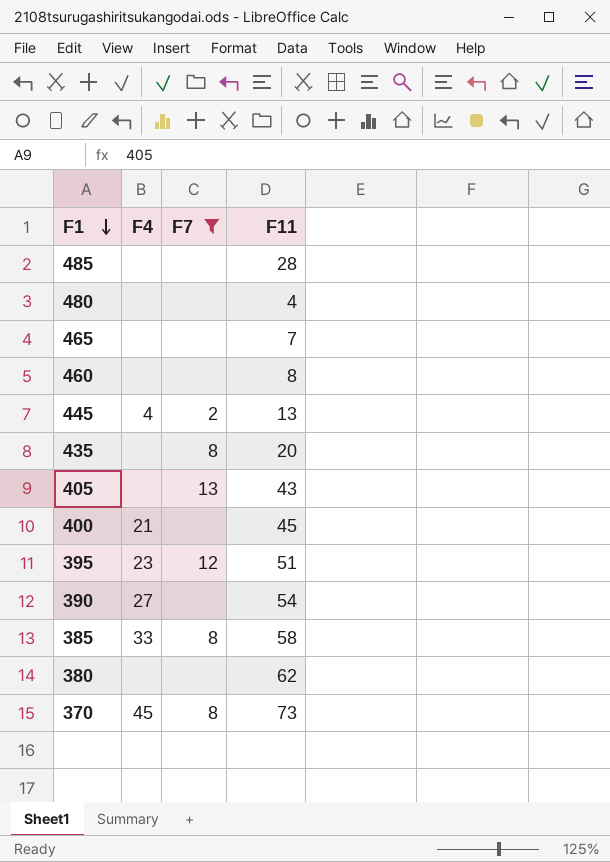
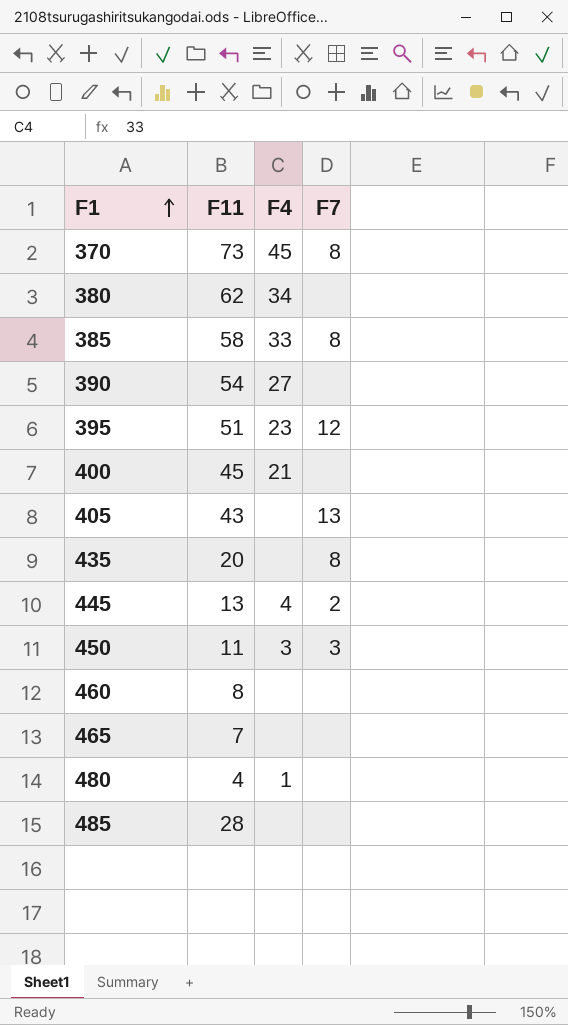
filter: F7 != 3 -> none
row order: F1 descending -> F1 ascending
column F11 | position: 4 -> 2
380 | F4: none -> 34
480 | F4: none -> 1

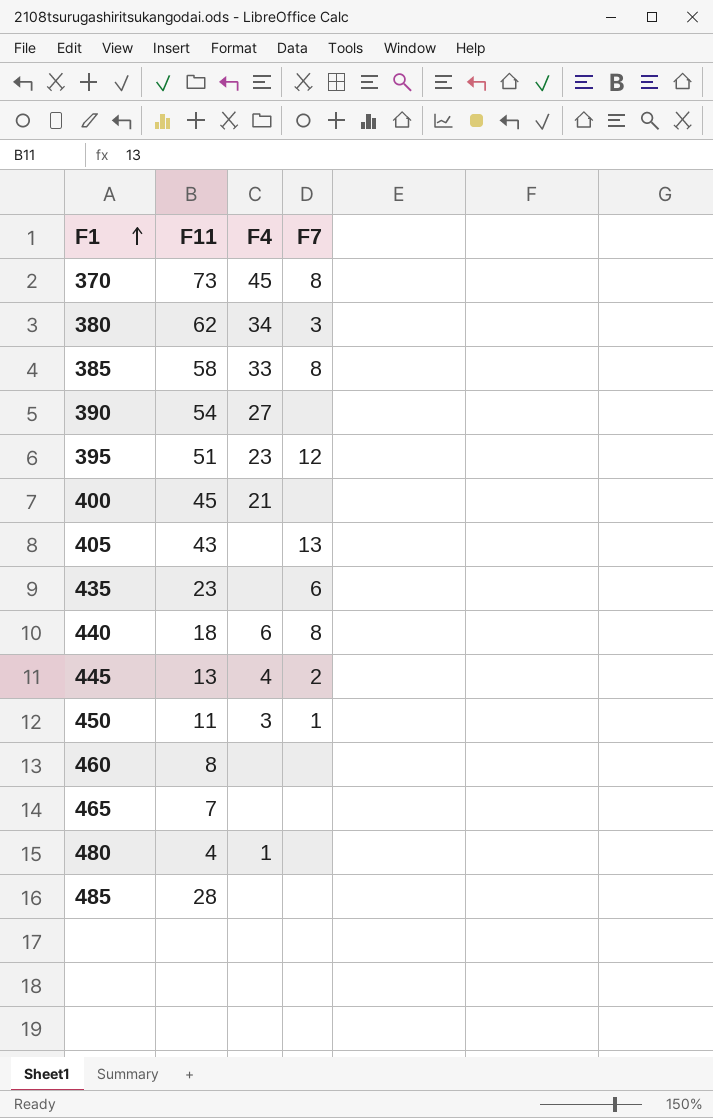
380 | F7: none -> 3
435 | F11: 20 -> 23
435 | F7: 8 -> 6
row 440: none -> 18 | 6 | 8
450 | F7: 3 -> 1

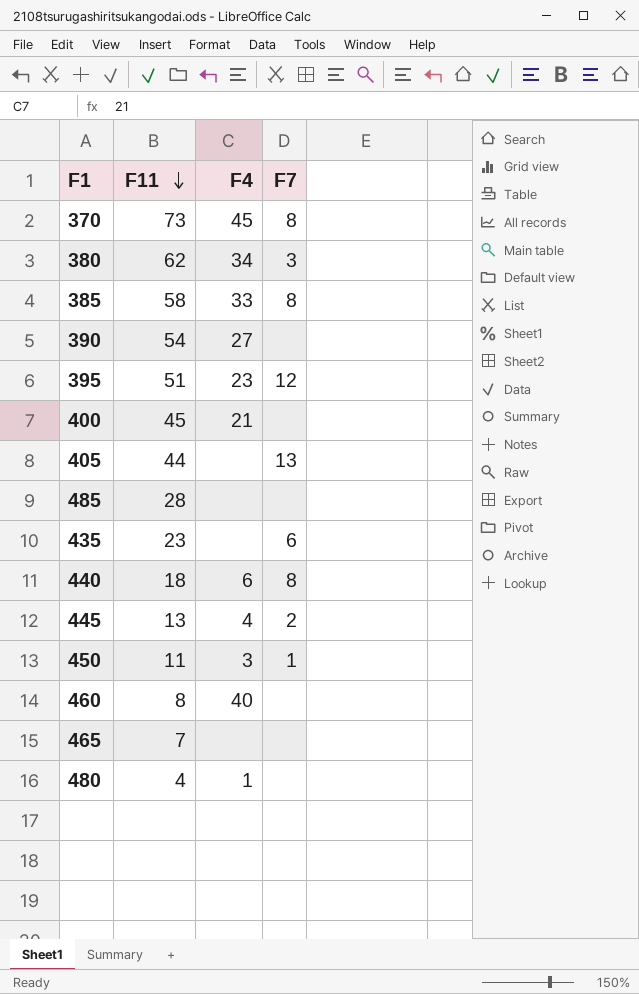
row order: F1 ascending -> F11 descending
405 | F11: 43 -> 44
460 | F4: none -> 40

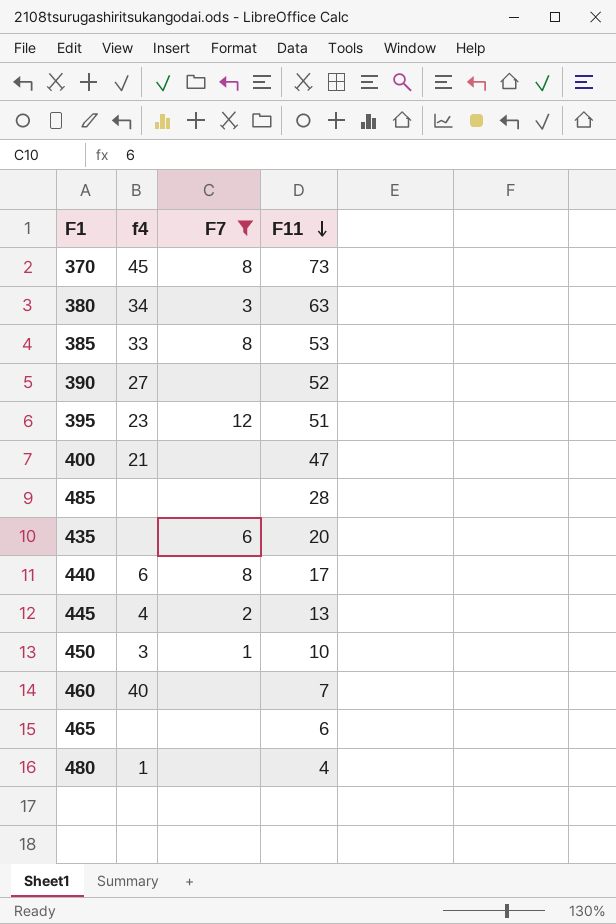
filter: none -> F7 != 13
column name: F4 -> f4
column F11 | position: 2 -> 4
380 | F11: 62 -> 63
385 | F11: 58 -> 53
390 | F11: 54 -> 52
400 | F11: 45 -> 47
435 | F11: 23 -> 20
440 | F11: 18 -> 17
450 | F11: 11 -> 10
460 | F11: 8 -> 7
465 | F11: 7 -> 6

